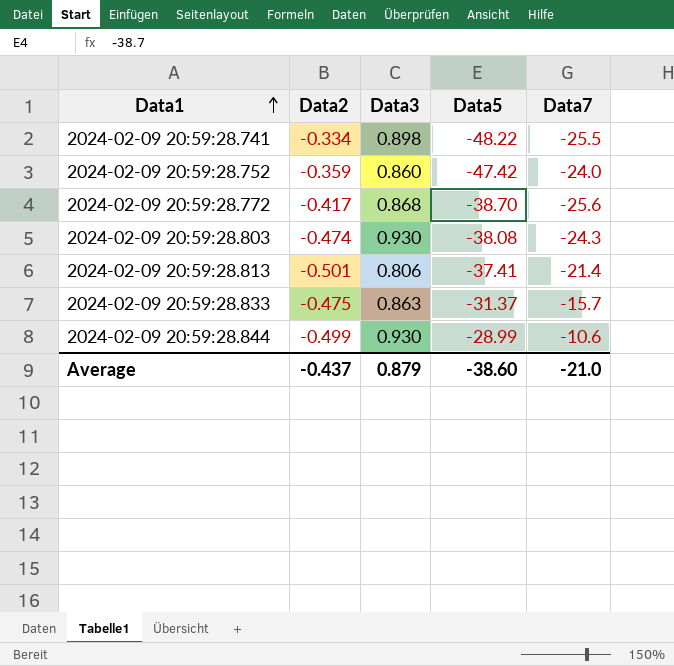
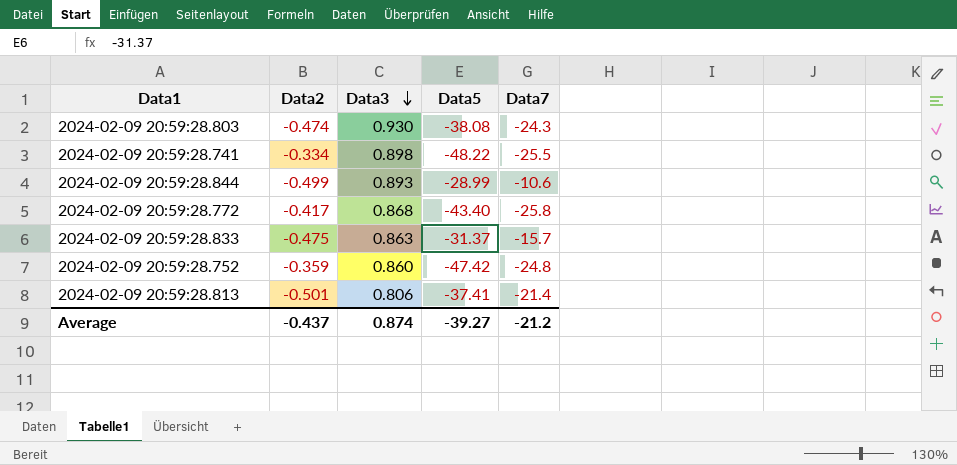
row order: Data1 ascending -> Data3 descending
2024-02-09 20:59:28.844 | Data3: 0.930 -> 0.893
2024-02-09 20:59:28.772 | Data5: -38.70 -> -43.40
2024-02-09 20:59:28.772 | Data7: -25.6 -> -25.8
2024-02-09 20:59:28.752 | Data7: -24.0 -> -24.8
Average | Data3: 0.879 -> 0.874
Average | Data5: -38.60 -> -39.27
Average | Data7: -21.0 -> -21.2

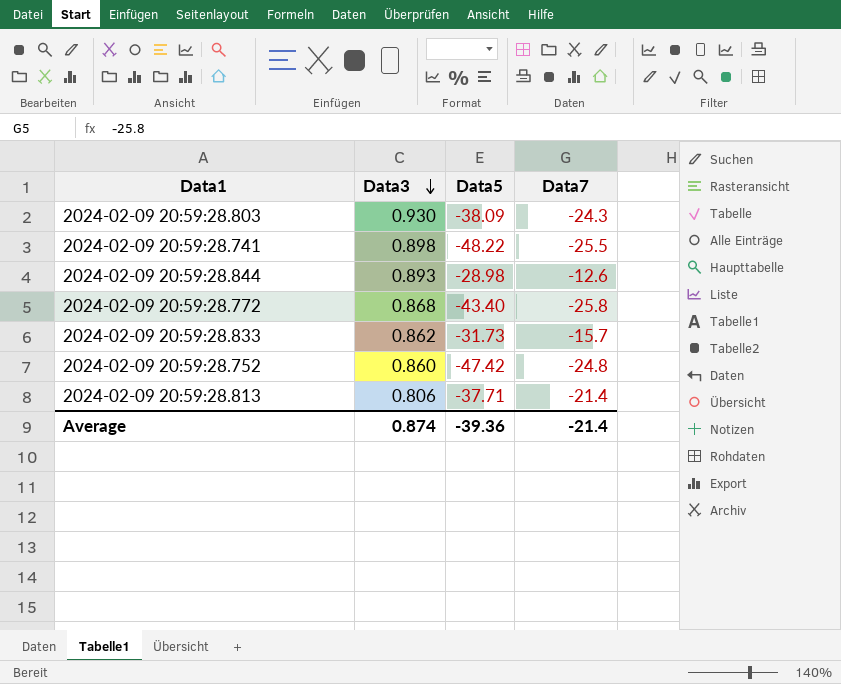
column Data2 | position: 2 -> none
2024-02-09 20:59:28.803 | Data5: -38.08 -> -38.09
2024-02-09 20:59:28.844 | Data5: -28.99 -> -28.98
2024-02-09 20:59:28.844 | Data7: -10.6 -> -12.6
2024-02-09 20:59:28.833 | Data3: 0.863 -> 0.862
2024-02-09 20:59:28.833 | Data5: -31.37 -> -31.73
2024-02-09 20:59:28.813 | Data5: -37.41 -> -37.71
Average | Data5: -39.27 -> -39.36
Average | Data7: -21.2 -> -21.4

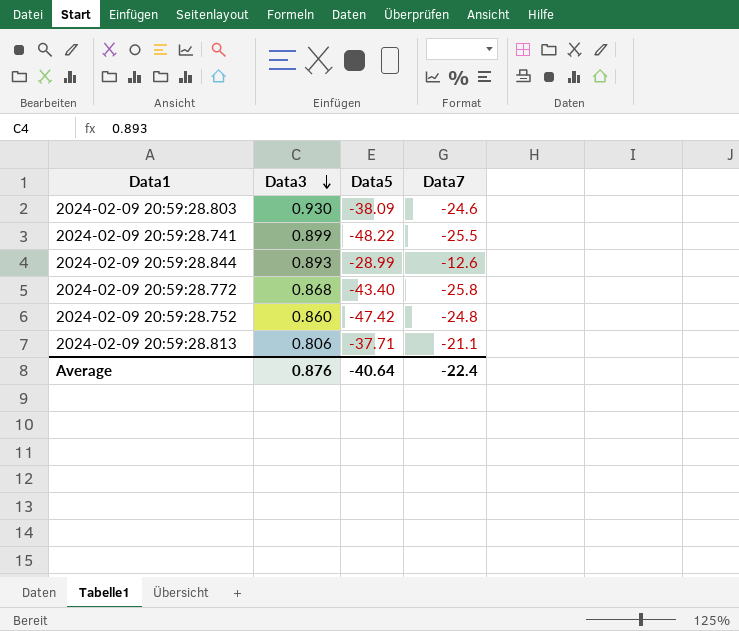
row 2024-02-09 20:59:28.833: 0.862 | -31.73 | -15.7 -> none
2024-02-09 20:59:28.803 | Data7: -24.3 -> -24.6
2024-02-09 20:59:28.741 | Data3: 0.898 -> 0.899
2024-02-09 20:59:28.844 | Data5: -28.98 -> -28.99
2024-02-09 20:59:28.813 | Data7: -21.4 -> -21.1
Average | Data3: 0.874 -> 0.876
Average | Data5: -39.36 -> -40.64
Average | Data7: -21.4 -> -22.4

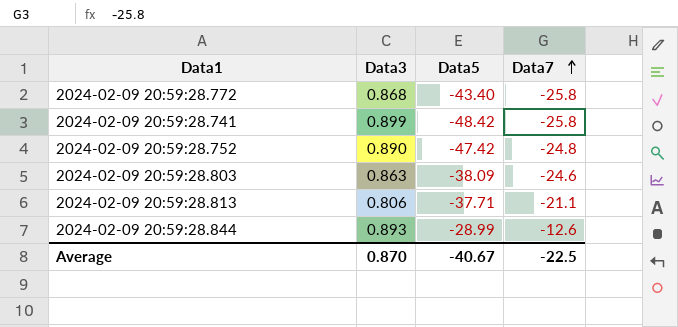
row order: Data3 descending -> Data7 ascending
2024-02-09 20:59:28.741 | Data5: -48.22 -> -48.42
2024-02-09 20:59:28.741 | Data7: -25.5 -> -25.8
2024-02-09 20:59:28.752 | Data3: 0.860 -> 0.890
2024-02-09 20:59:28.803 | Data3: 0.930 -> 0.863
Average | Data3: 0.876 -> 0.870
Average | Data5: -40.64 -> -40.67
Average | Data7: -22.4 -> -22.5

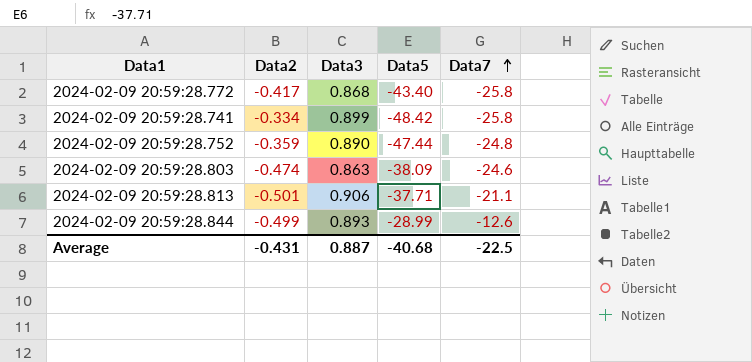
column Data2 | position: none -> 2
2024-02-09 20:59:28.752 | Data5: -47.42 -> -47.44
2024-02-09 20:59:28.813 | Data3: 0.806 -> 0.906
Average | Data3: 0.870 -> 0.887
Average | Data5: -40.67 -> -40.68

